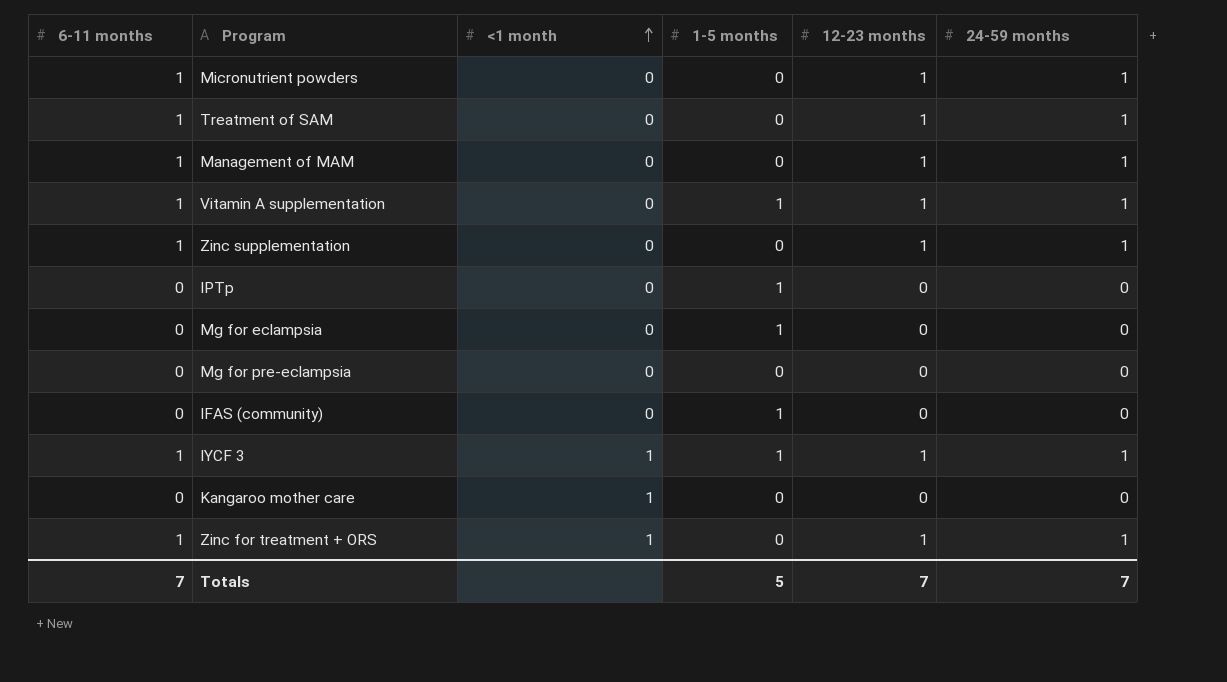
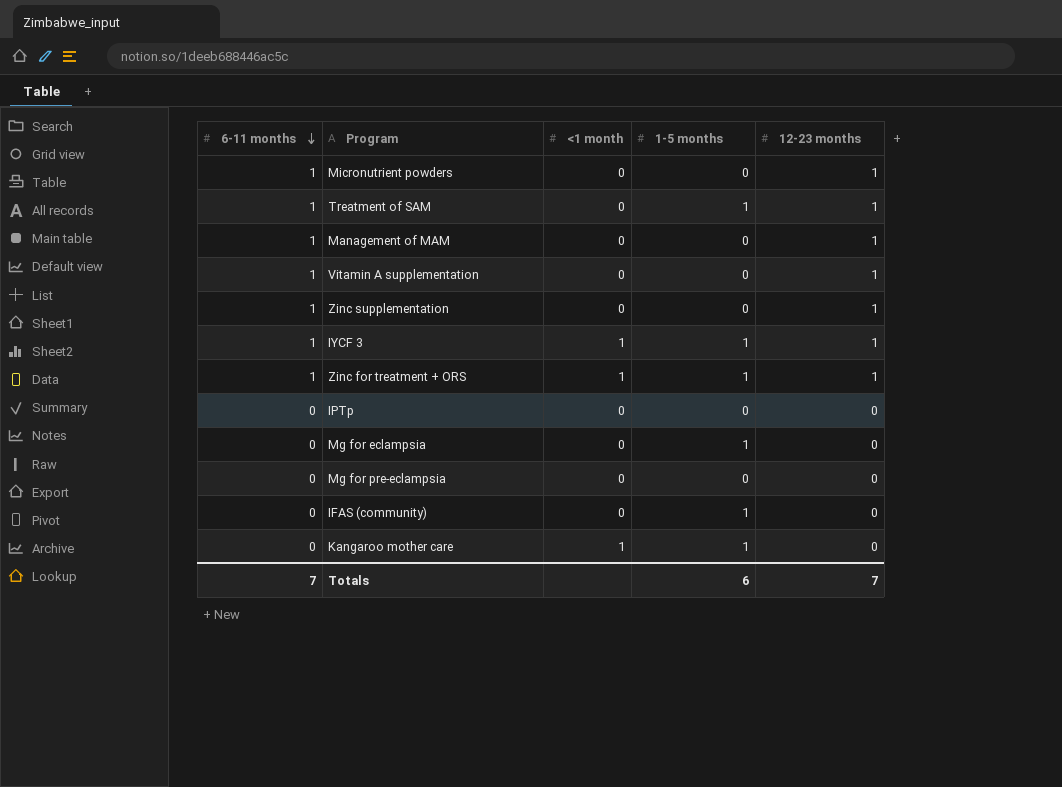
row order: <1 month ascending -> 6-11 months descending
column 24-59 months | position: 6 -> none
Treatment of SAM | 1-5 months: 0 -> 1
Vitamin A supplementation | 1-5 months: 1 -> 0
Zinc for treatment + ORS | 1-5 months: 0 -> 1
IPTp | 1-5 months: 1 -> 0
Kangaroo mother care | 1-5 months: 0 -> 1
Totals | 1-5 months: 5 -> 6

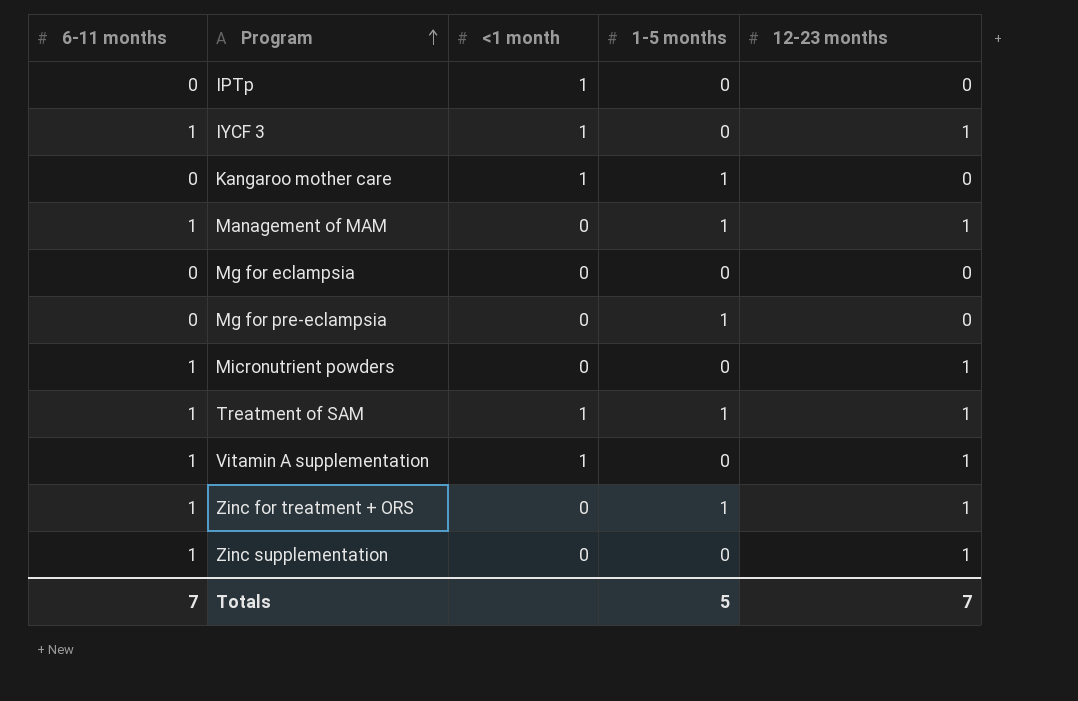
row order: 6-11 months descending -> Program ascending
row IFAS (community): 0 | 0 | 1 | 0 -> none
IPTp | <1 month: 0 -> 1
IYCF 3 | 1-5 months: 1 -> 0
Management of MAM | 1-5 months: 0 -> 1
Mg for eclampsia | 1-5 months: 1 -> 0
Mg for pre-eclampsia | 1-5 months: 0 -> 1
Treatment of SAM | <1 month: 0 -> 1
Vitamin A supplementation | <1 month: 0 -> 1
Zinc for treatment + ORS | <1 month: 1 -> 0
Totals | 1-5 months: 6 -> 5

